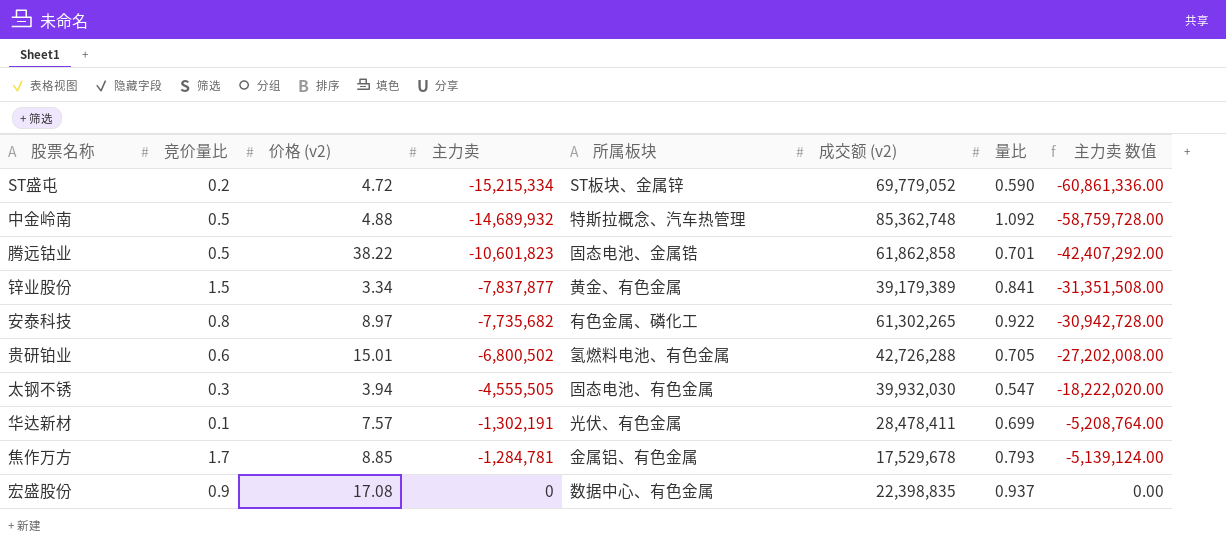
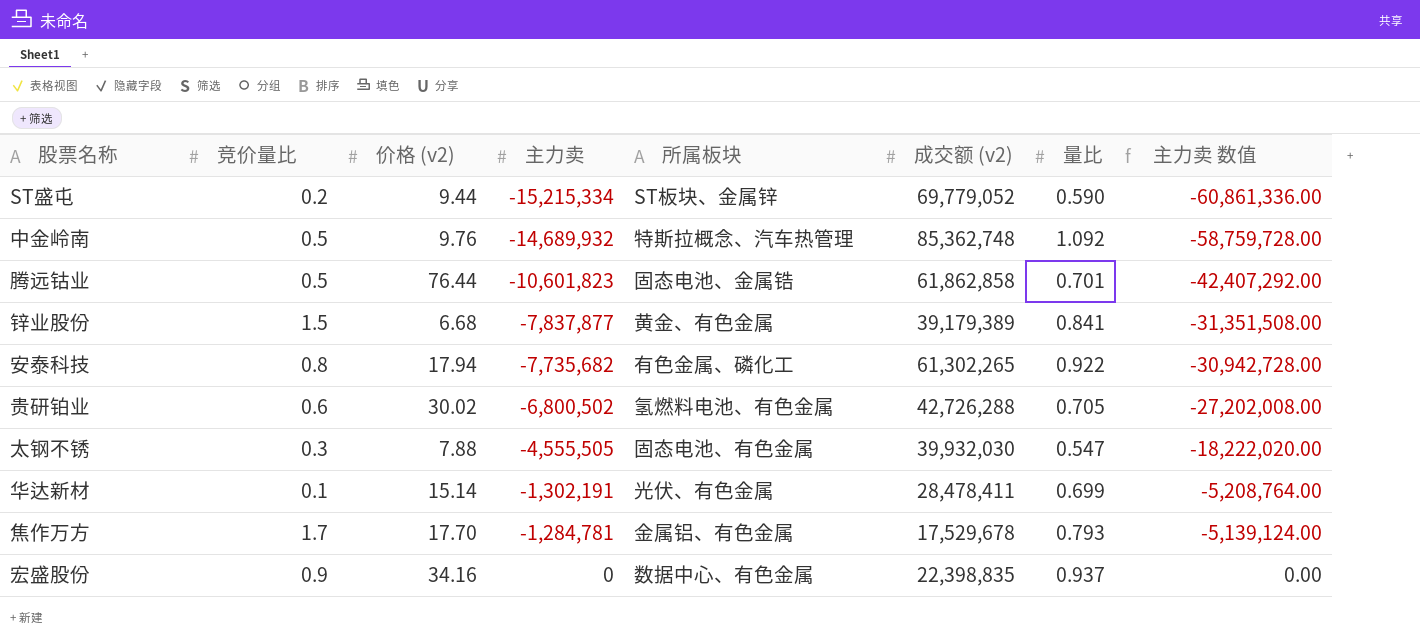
ST盛屯 | 价格 (v2): 4.72 -> 9.44
中金岭南 | 价格 (v2): 4.88 -> 9.76
腾远钴业 | 价格 (v2): 38.22 -> 76.44
锌业股份 | 价格 (v2): 3.34 -> 6.68
安泰科技 | 价格 (v2): 8.97 -> 17.94
贵研铂业 | 价格 (v2): 15.01 -> 30.02
太钢不锈 | 价格 (v2): 3.94 -> 7.88
华达新材 | 价格 (v2): 7.57 -> 15.14
焦作万方 | 价格 (v2): 8.85 -> 17.70
宏盛股份 | 价格 (v2): 17.08 -> 34.16

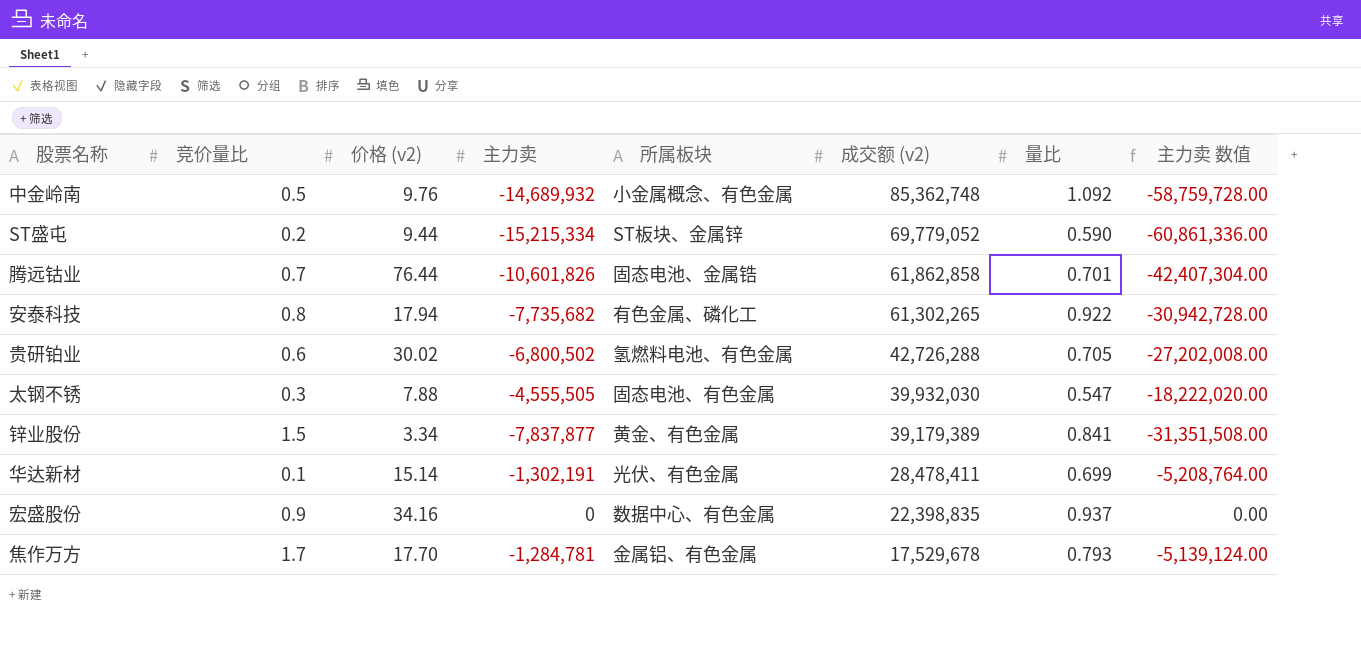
row order: 主力卖 ascending -> 成交额 (v2) descending
中金岭南 | 所属板块: 特斯拉概念、汽车热管理 -> 小金属概念、有色金属
腾远钴业 | 竞价量比: 0.5 -> 0.7
腾远钴业 | 主力卖: -10,601,823 -> -10,601,826
腾远钴业 | 主力卖 数值: -42,407,292.00 -> -42,407,304.00
锌业股份 | 价格 (v2): 6.68 -> 3.34

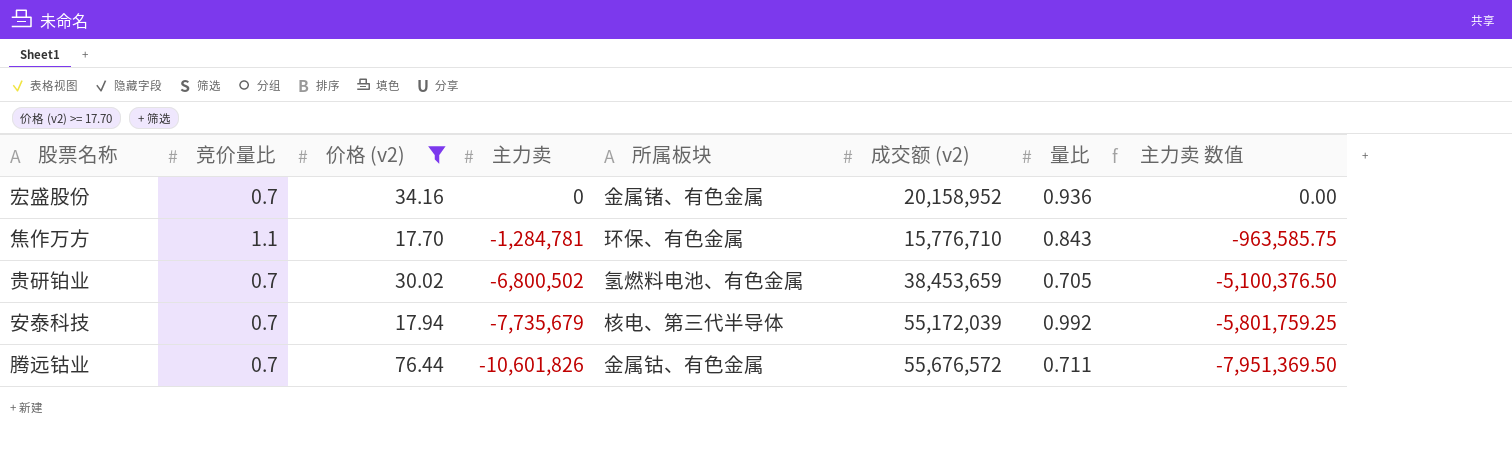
filter: none -> 价格 (v2) >= 17.70
row order: 成交额 (v2) descending -> 主力卖 descending
column 主力卖 数值 | formula: [主力卖] * 4 -> [主力卖] * 0.75
宏盛股份 | 竞价量比: 0.9 -> 0.7
宏盛股份 | 所属板块: 数据中心、有色金属 -> 金属锗、有色金属
宏盛股份 | 成交额 (v2): 22,398,835 -> 20,158,952
宏盛股份 | 量比: 0.937 -> 0.936
焦作万方 | 竞价量比: 1.7 -> 1.1
焦作万方 | 所属板块: 金属铝、有色金属 -> 环保、有色金属
焦作万方 | 成交额 (v2): 17,529,678 -> 15,776,710
焦作万方 | 量比: 0.793 -> 0.843
贵研铂业 | 竞价量比: 0.6 -> 0.7
贵研铂业 | 成交额 (v2): 42,726,288 -> 38,453,659
安泰科技 | 竞价量比: 0.8 -> 0.7
安泰科技 | 主力卖: -7,735,682 -> -7,735,679
安泰科技 | 所属板块: 有色金属、磷化工 -> 核电、第三代半导体
安泰科技 | 成交额 (v2): 61,302,265 -> 55,172,039
安泰科技 | 量比: 0.922 -> 0.992
腾远钴业 | 所属板块: 固态电池、金属锆 -> 金属钴、有色金属
腾远钴业 | 成交额 (v2): 61,862,858 -> 55,676,572
腾远钴业 | 量比: 0.701 -> 0.711

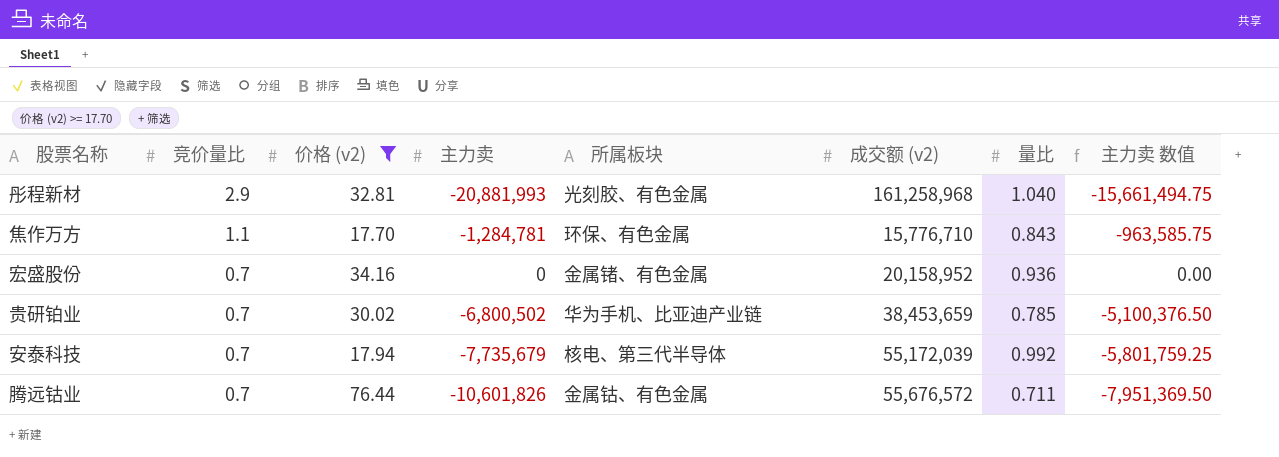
row order: 主力卖 descending -> 竞价量比 descending
row 彤程新材: none -> 2.9 | 32.81 | -20,881,993 | 光刻胶、有色金属 | 161,258,968 | 1.040 | -15,661,494.75
贵研铂业 | 所属板块: 氢燃料电池、有色金属 -> 华为手机、比亚迪产业链
贵研铂业 | 量比: 0.705 -> 0.785

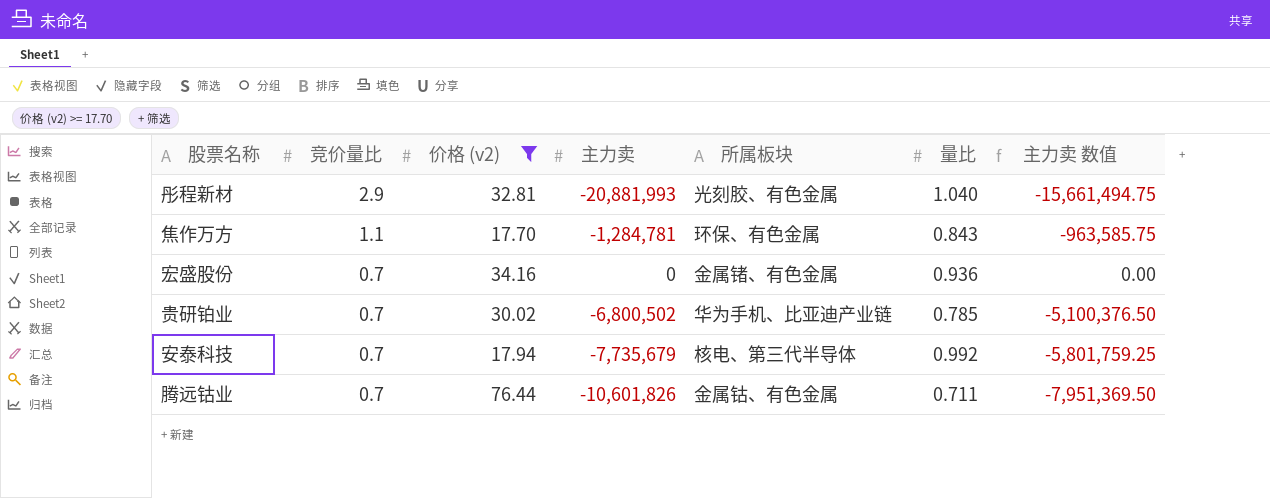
column 成交额 (v2) | position: 6 -> none

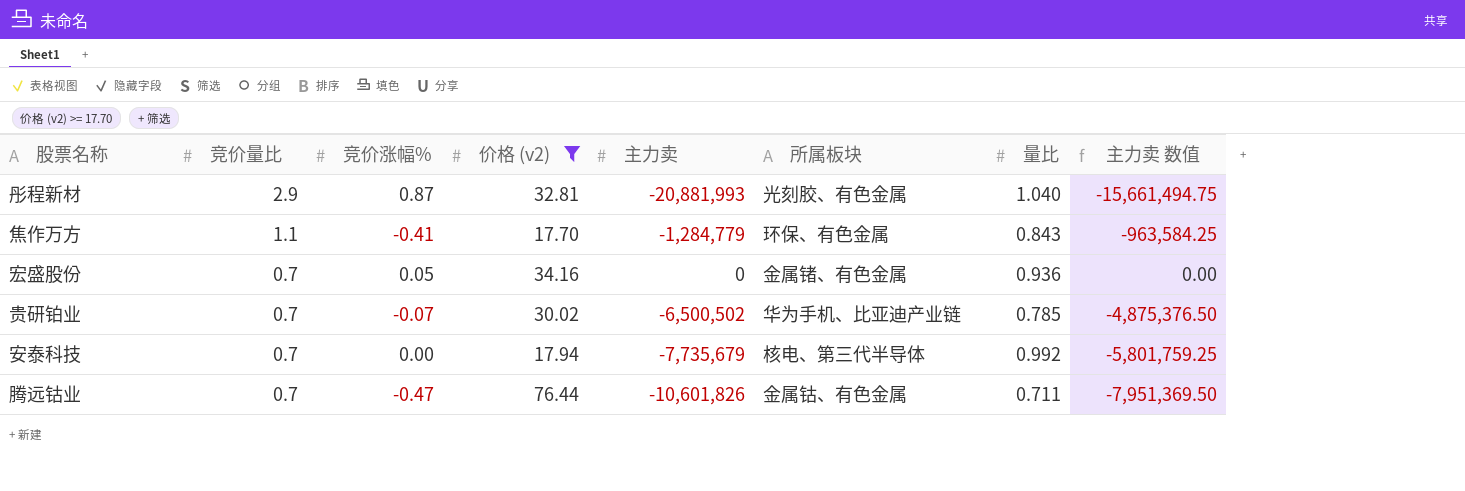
column 竞价涨幅% | position: none -> 3
焦作万方 | 主力卖: -1,284,781 -> -1,284,779
焦作万方 | 主力卖 数值: -963,585.75 -> -963,584.25
贵研铂业 | 主力卖: -6,800,502 -> -6,500,502
贵研铂业 | 主力卖 数值: -5,100,376.50 -> -4,875,376.50

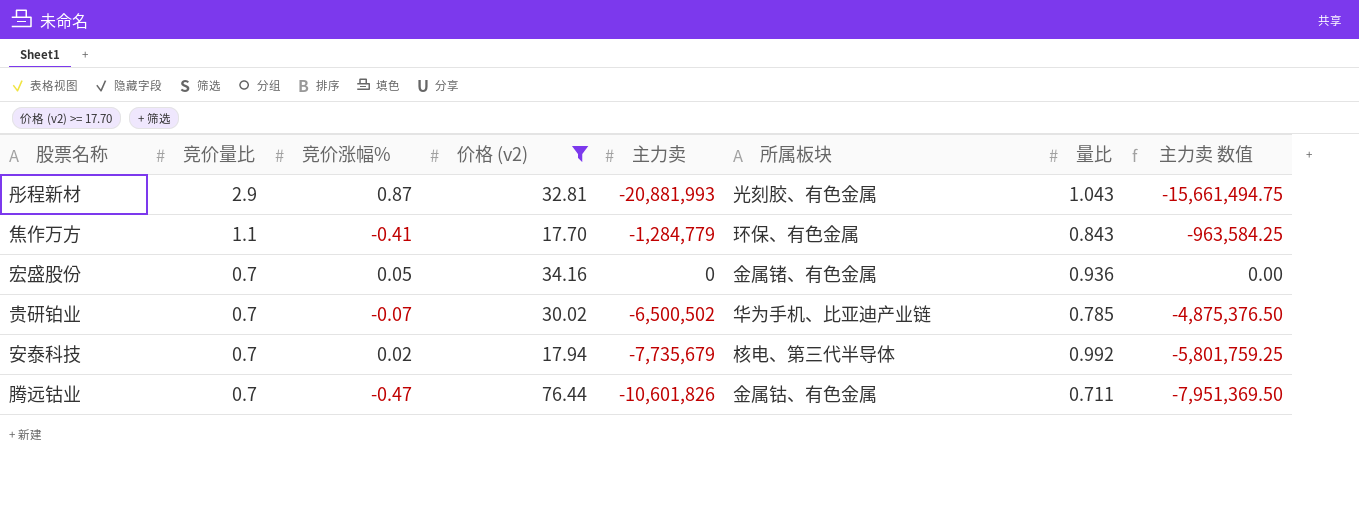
彤程新材 | 量比: 1.040 -> 1.043
安泰科技 | 竞价涨幅%: 0.00 -> 0.02

